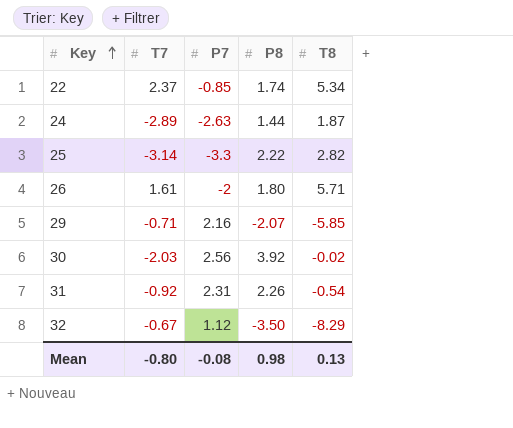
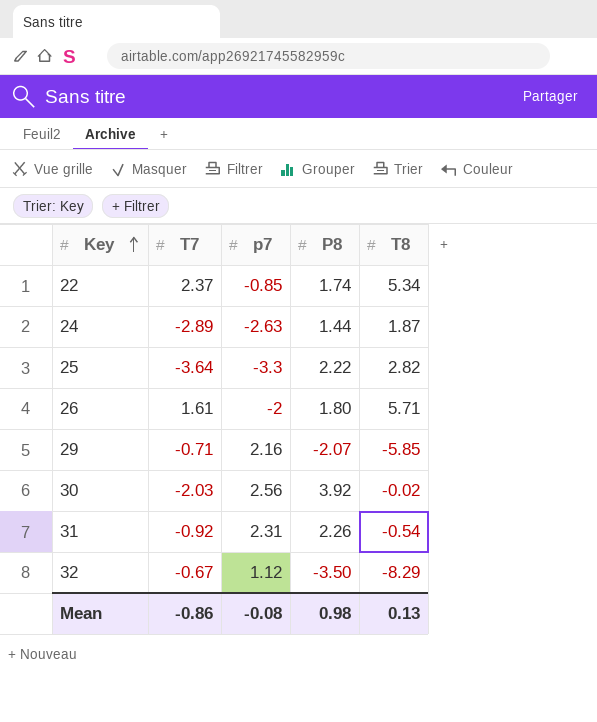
column name: P7 -> p7
25 | T7: -3.14 -> -3.64
Mean | T7: -0.80 -> -0.86

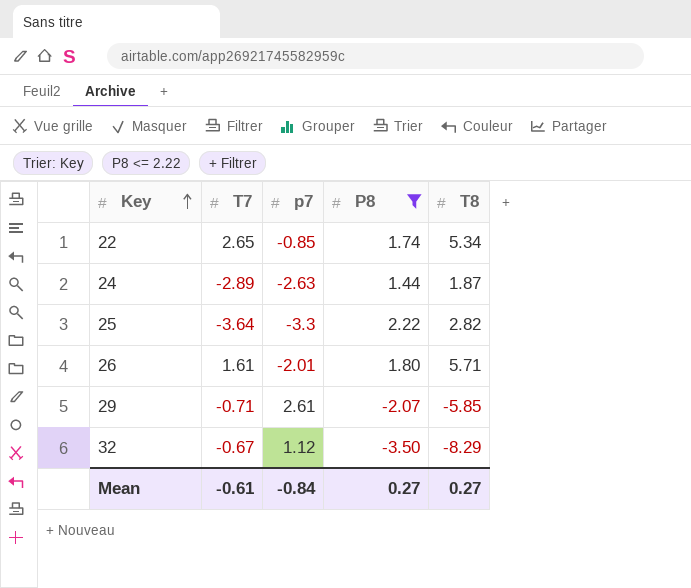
filter: none -> P8 <= 2.22
22 | T7: 2.37 -> 2.65
26 | p7: -2 -> -2.01
29 | p7: 2.16 -> 2.61
Mean | T7: -0.86 -> -0.61
Mean | p7: -0.08 -> -0.84
Mean | P8: 0.98 -> 0.27
Mean | T8: 0.13 -> 0.27

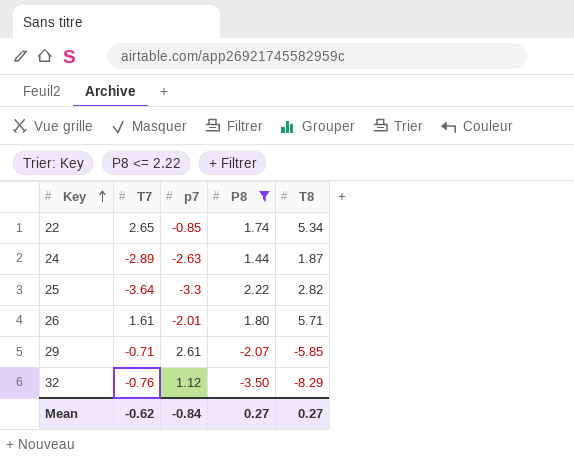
32 | T7: -0.67 -> -0.76
Mean | T7: -0.61 -> -0.62

